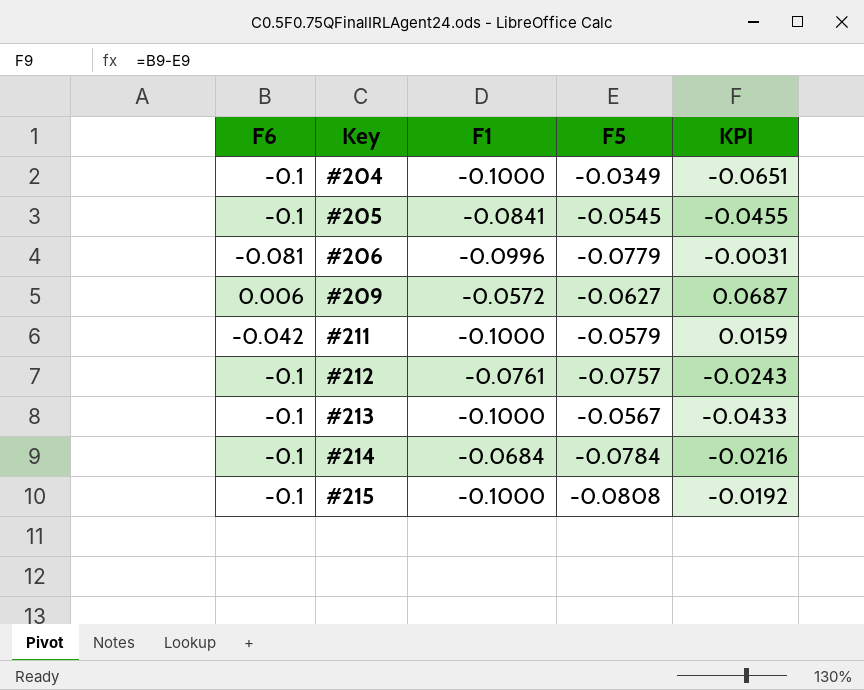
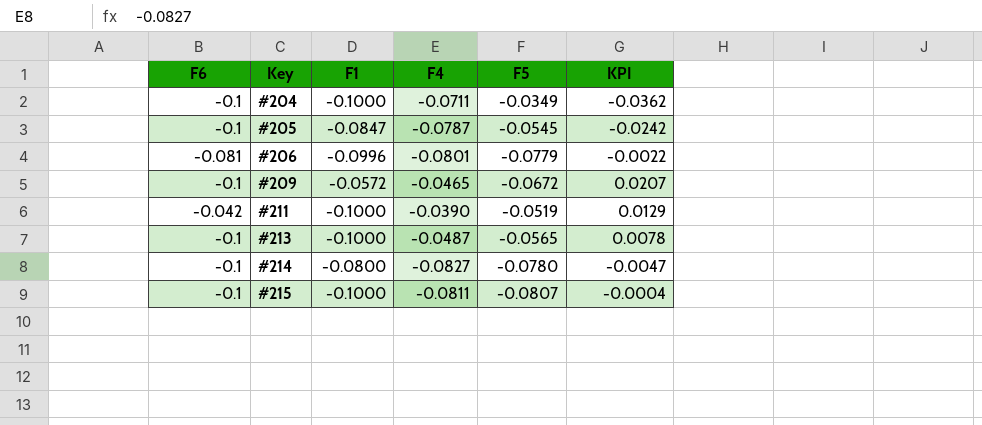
column F4 | position: none -> 4
column KPI | formula: [F6] - [F5] -> [F4] - [F5]
row #212: -0.1 | -0.0761 | -0.0757 | -0.0243 -> none
#205 | F1: -0.0841 -> -0.0847
#209 | F6: 0.006 -> -0.1
#209 | F5: -0.0627 -> -0.0672
#211 | F5: -0.0579 -> -0.0519
#213 | F5: -0.0567 -> -0.0565
#214 | F1: -0.0684 -> -0.0800
#214 | F5: -0.0784 -> -0.0780
#215 | F5: -0.0808 -> -0.0807

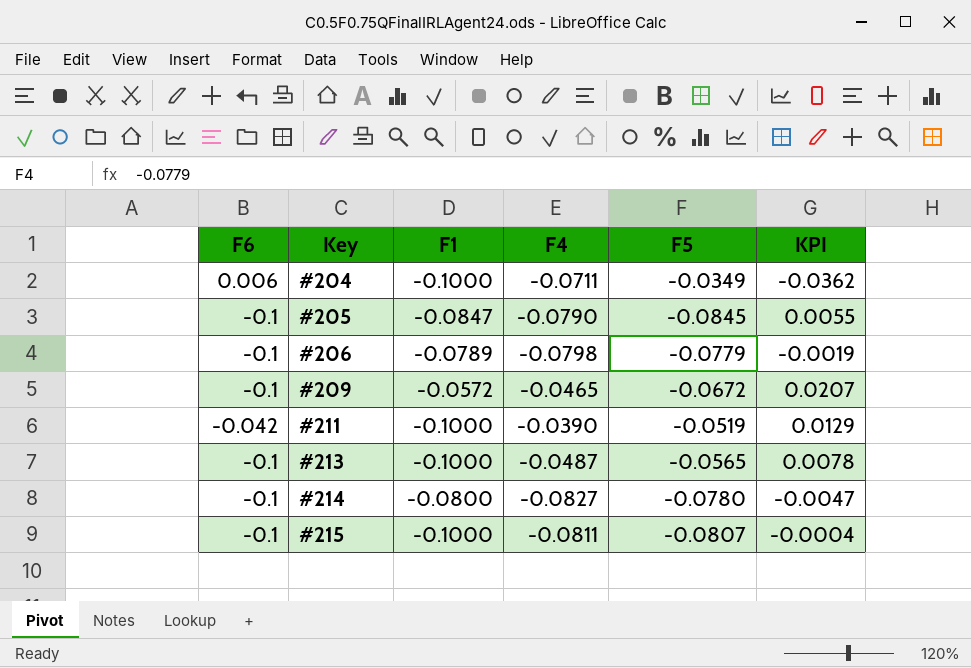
#204 | F6: -0.1 -> 0.006
#205 | F4: -0.0787 -> -0.0790
#205 | F5: -0.0545 -> -0.0845
#205 | KPI: -0.0242 -> 0.0055
#206 | F6: -0.081 -> -0.1
#206 | F1: -0.0996 -> -0.0789
#206 | F4: -0.0801 -> -0.0798
#206 | KPI: -0.0022 -> -0.0019

